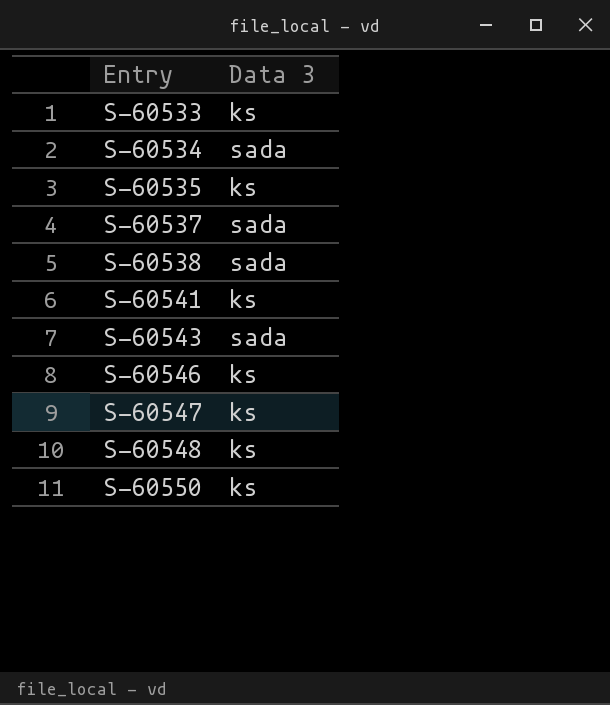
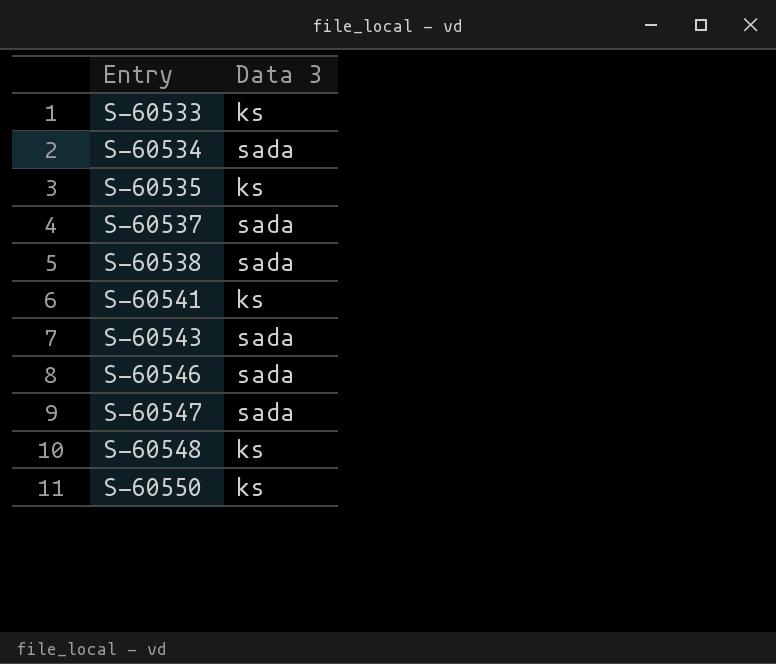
S-60546 | Data 3: ks -> sada
S-60547 | Data 3: ks -> sada

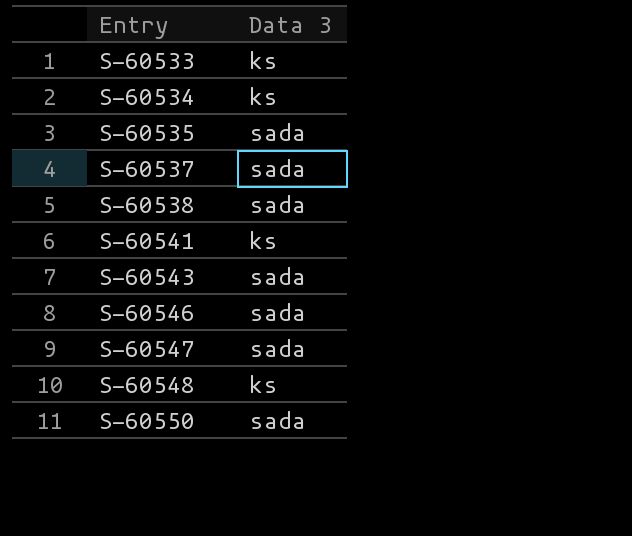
S-60534 | Data 3: sada -> ks
S-60535 | Data 3: ks -> sada
S-60550 | Data 3: ks -> sada

